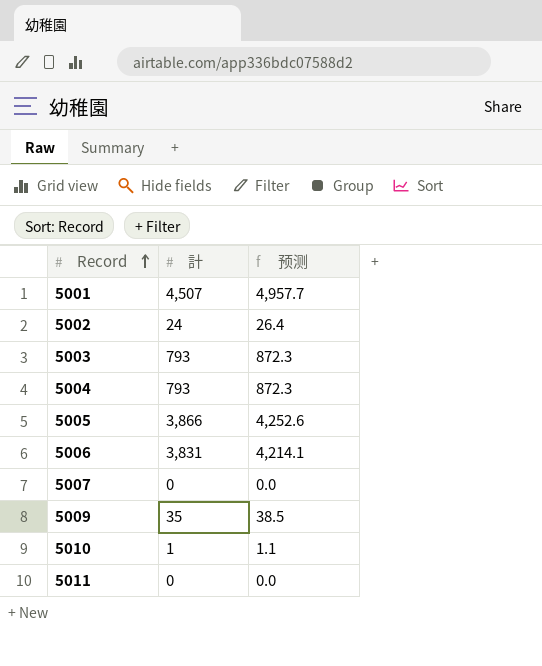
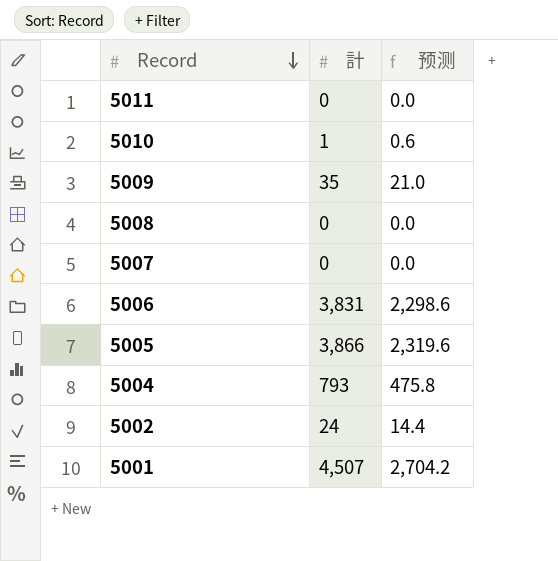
row order: Record ascending -> Record descending
column 预测 | formula: [計] * 1.1 -> [計] * 0.6
row 5003: 793 | 872.3 -> none
row 5008: none -> 0 | 0.0

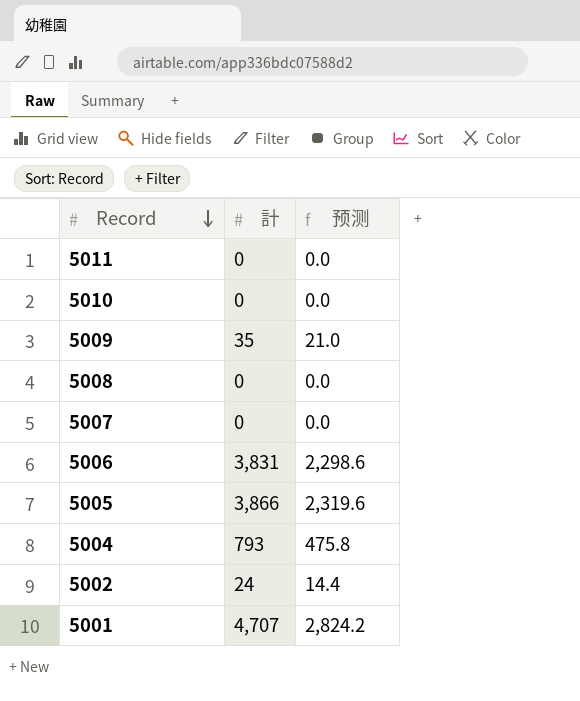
5010 | 計: 1 -> 0
5010 | 预测: 0.6 -> 0.0
5001 | 計: 4,507 -> 4,707
5001 | 预测: 2,704.2 -> 2,824.2

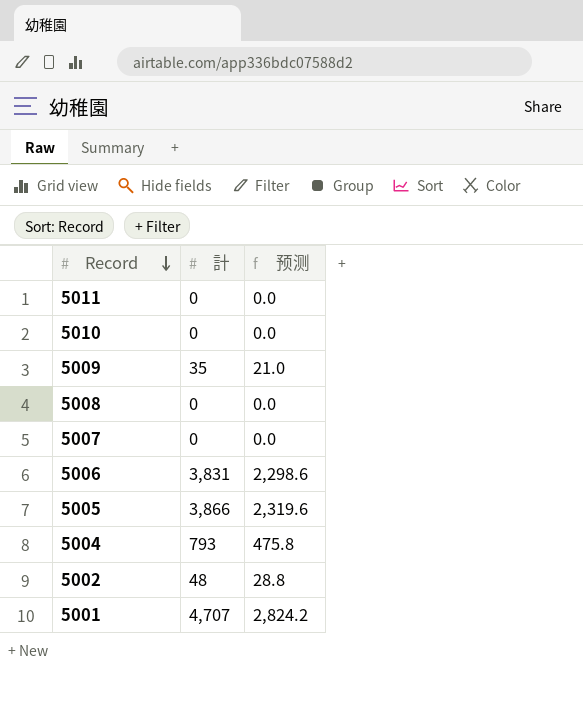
5002 | 計: 24 -> 48
5002 | 预测: 14.4 -> 28.8

